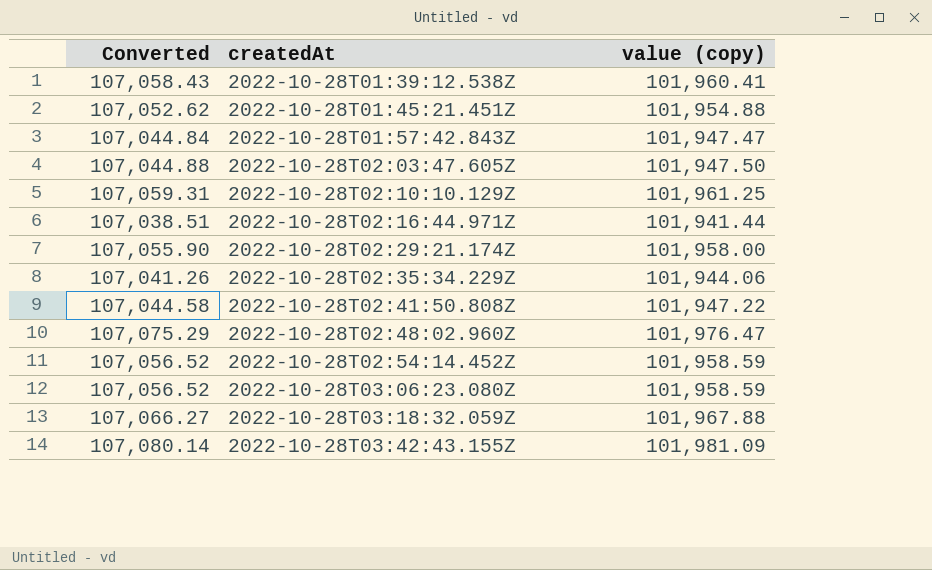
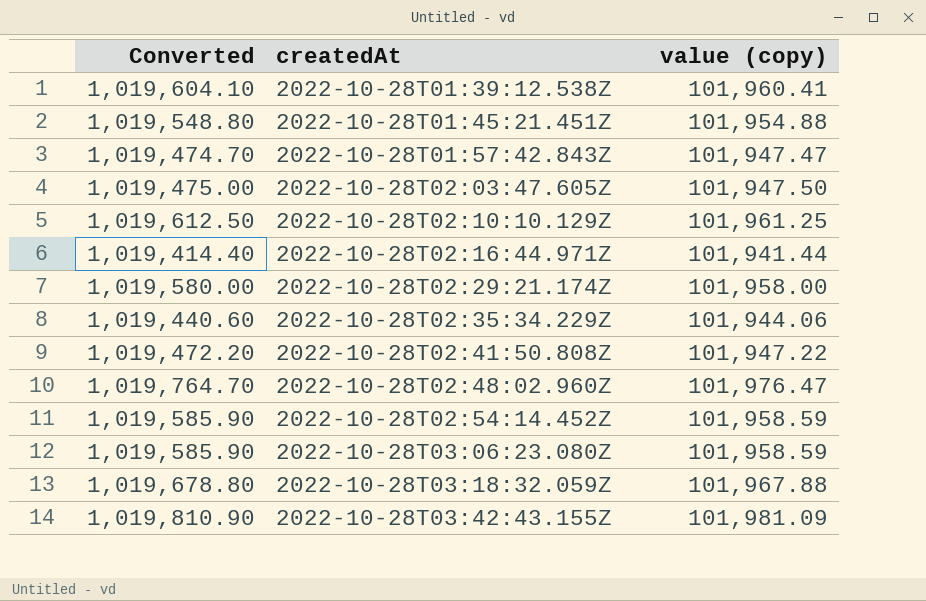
column Converted | formula: [value (copy)] * 1.05 -> [value (copy)] * 10

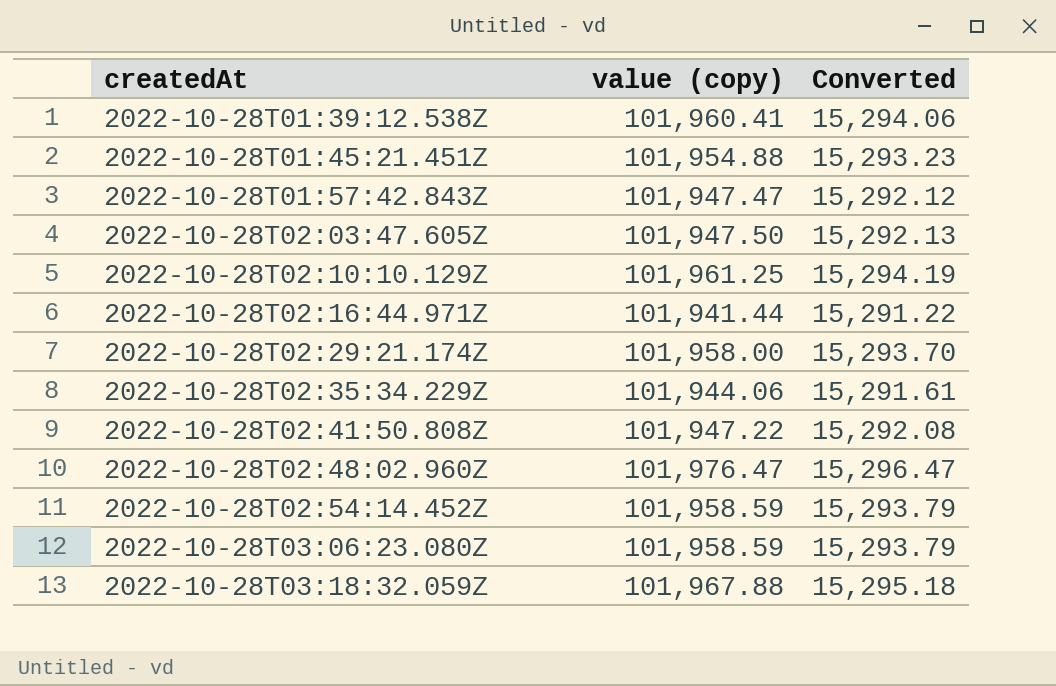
column Converted | formula: [value (copy)] * 10 -> [value (copy)] * 0.15
column Converted | position: 1 -> 3
row 2022-10-28T03:42:43.155Z: 1,019,810.90 | 101,981.09 -> none

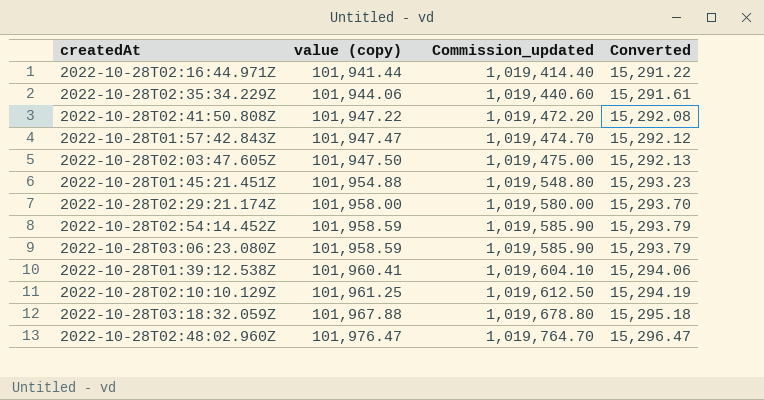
row order: createdAt ascending -> value (copy) ascending
column Commission_updated | formula: none -> [value (copy)] * 10

